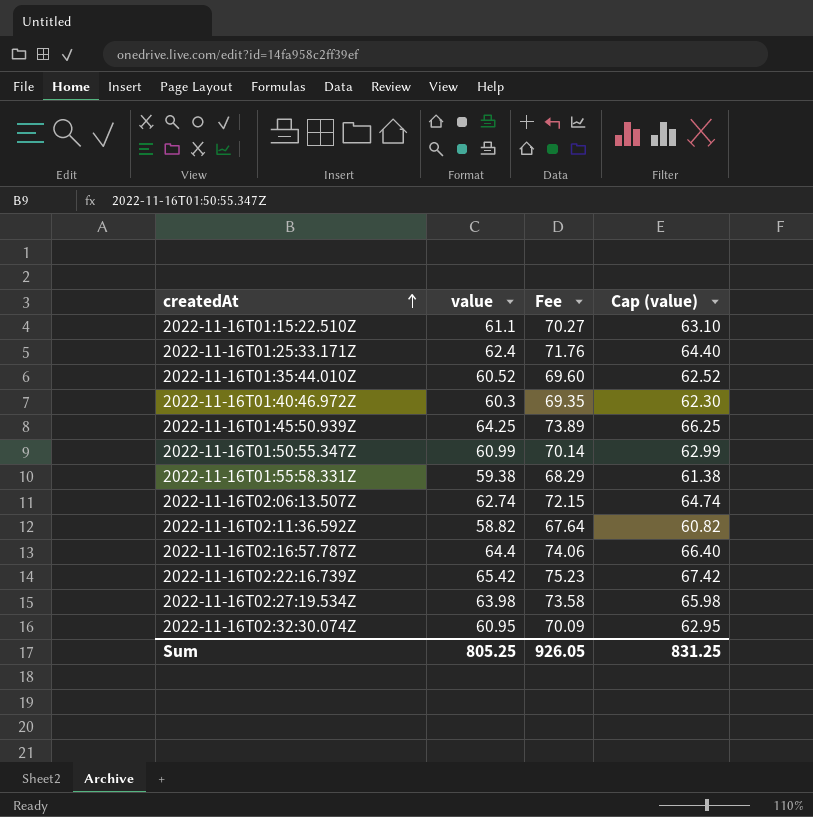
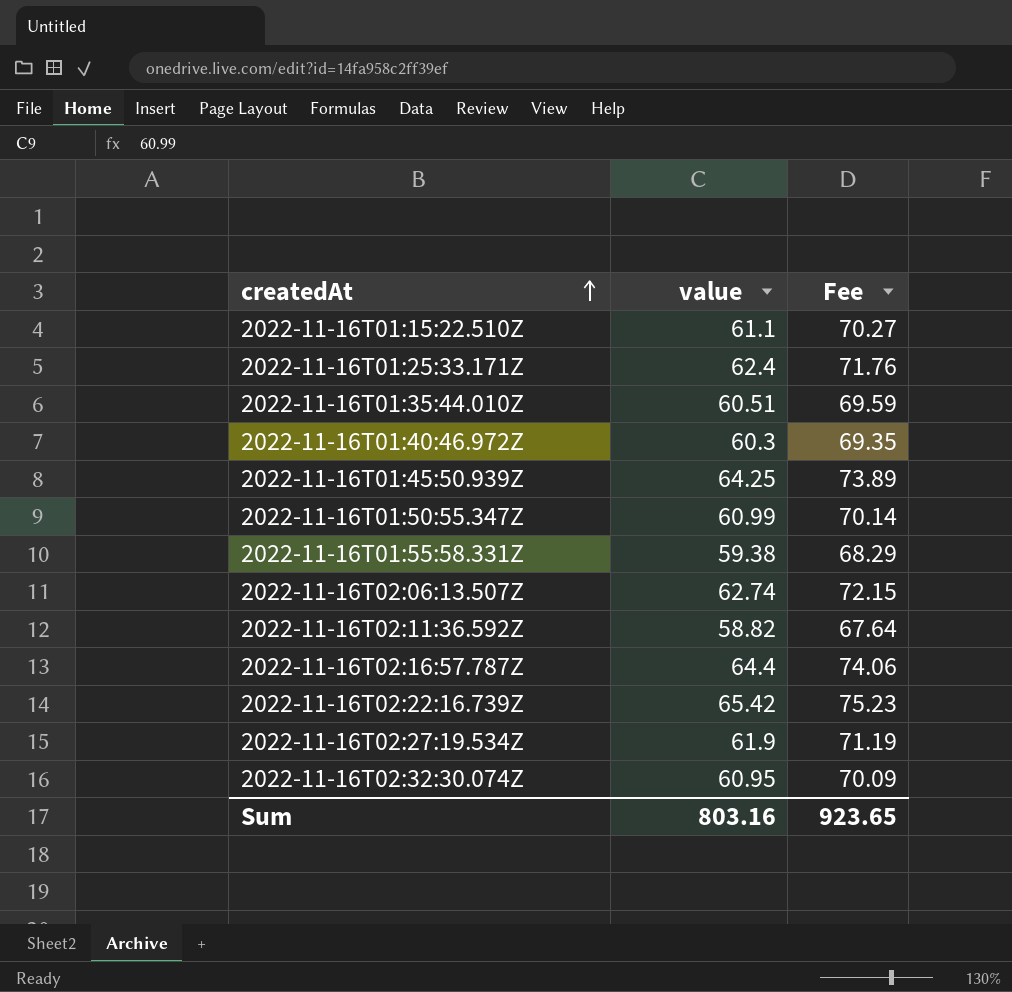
column Cap (value) | formula: [value] + 2 -> none
2022-11-16T01:35:44.010Z | value: 60.52 -> 60.51
2022-11-16T01:35:44.010Z | Fee: 69.60 -> 69.59
2022-11-16T02:27:19.534Z | value: 63.98 -> 61.9
2022-11-16T02:27:19.534Z | Fee: 73.58 -> 71.19
Sum | value: 805.25 -> 803.16
Sum | Fee: 926.05 -> 923.65

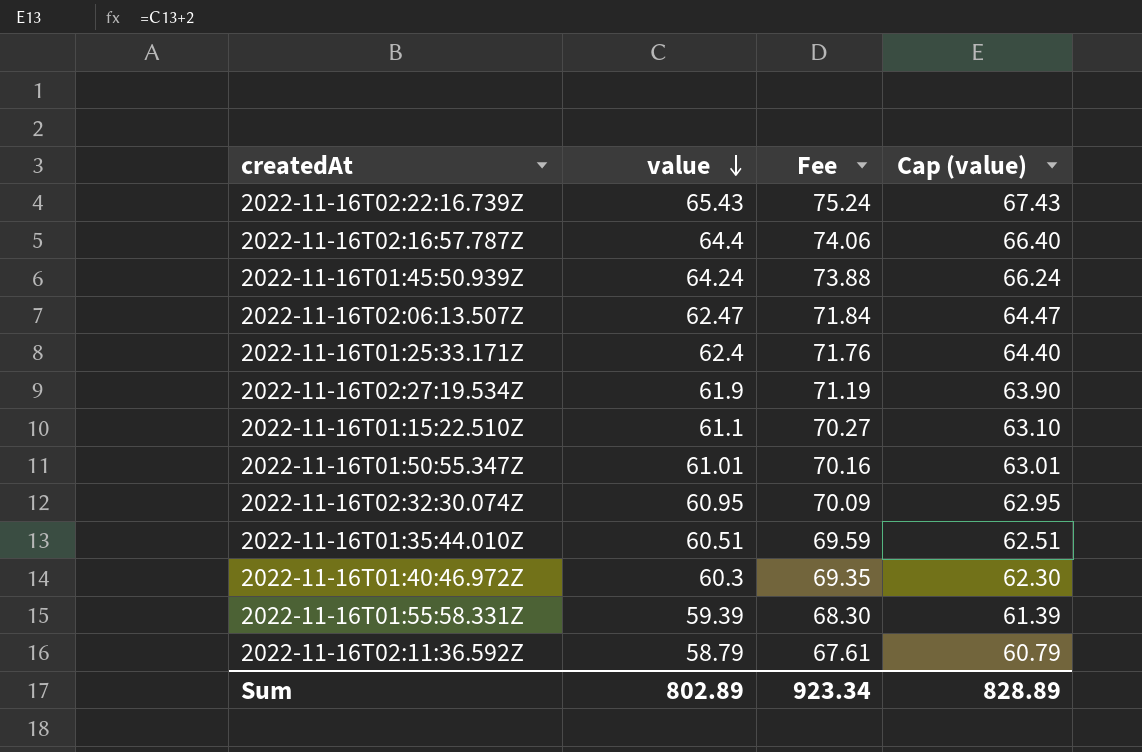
row order: createdAt ascending -> value descending
column Cap (value) | formula: none -> [value] + 2
2022-11-16T02:22:16.739Z | value: 65.42 -> 65.43
2022-11-16T02:22:16.739Z | Fee: 75.23 -> 75.24
2022-11-16T01:45:50.939Z | value: 64.25 -> 64.24
2022-11-16T01:45:50.939Z | Fee: 73.89 -> 73.88
2022-11-16T02:06:13.507Z | value: 62.74 -> 62.47
2022-11-16T02:06:13.507Z | Fee: 72.15 -> 71.84
2022-11-16T01:50:55.347Z | value: 60.99 -> 61.01
2022-11-16T01:50:55.347Z | Fee: 70.14 -> 70.16
2022-11-16T01:55:58.331Z | value: 59.38 -> 59.39
2022-11-16T01:55:58.331Z | Fee: 68.29 -> 68.30
2022-11-16T02:11:36.592Z | value: 58.82 -> 58.79
2022-11-16T02:11:36.592Z | Fee: 67.64 -> 67.61
Sum | value: 803.16 -> 802.89
Sum | Fee: 923.65 -> 923.34

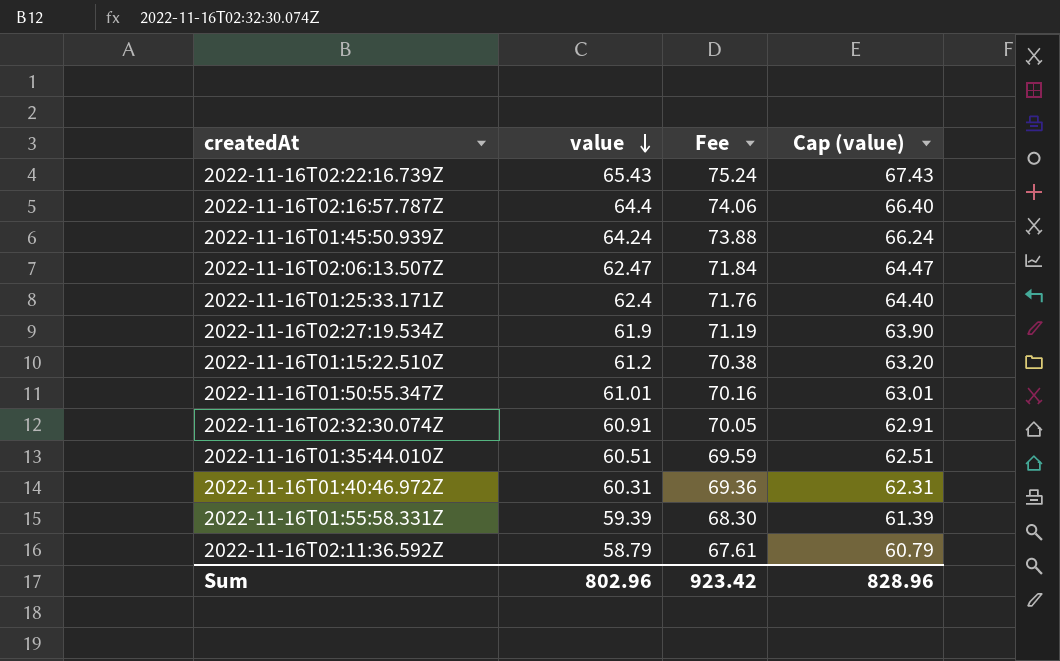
2022-11-16T01:15:22.510Z | value: 61.1 -> 61.2
2022-11-16T01:15:22.510Z | Fee: 70.27 -> 70.38
2022-11-16T01:15:22.510Z | Cap (value): 63.10 -> 63.20
2022-11-16T02:32:30.074Z | value: 60.95 -> 60.91
2022-11-16T02:32:30.074Z | Fee: 70.09 -> 70.05
2022-11-16T02:32:30.074Z | Cap (value): 62.95 -> 62.91
2022-11-16T01:40:46.972Z | value: 60.3 -> 60.31
2022-11-16T01:40:46.972Z | Fee: 69.35 -> 69.36
2022-11-16T01:40:46.972Z | Cap (value): 62.30 -> 62.31
Sum | value: 802.89 -> 802.96
Sum | Fee: 923.34 -> 923.42
Sum | Cap (value): 828.89 -> 828.96

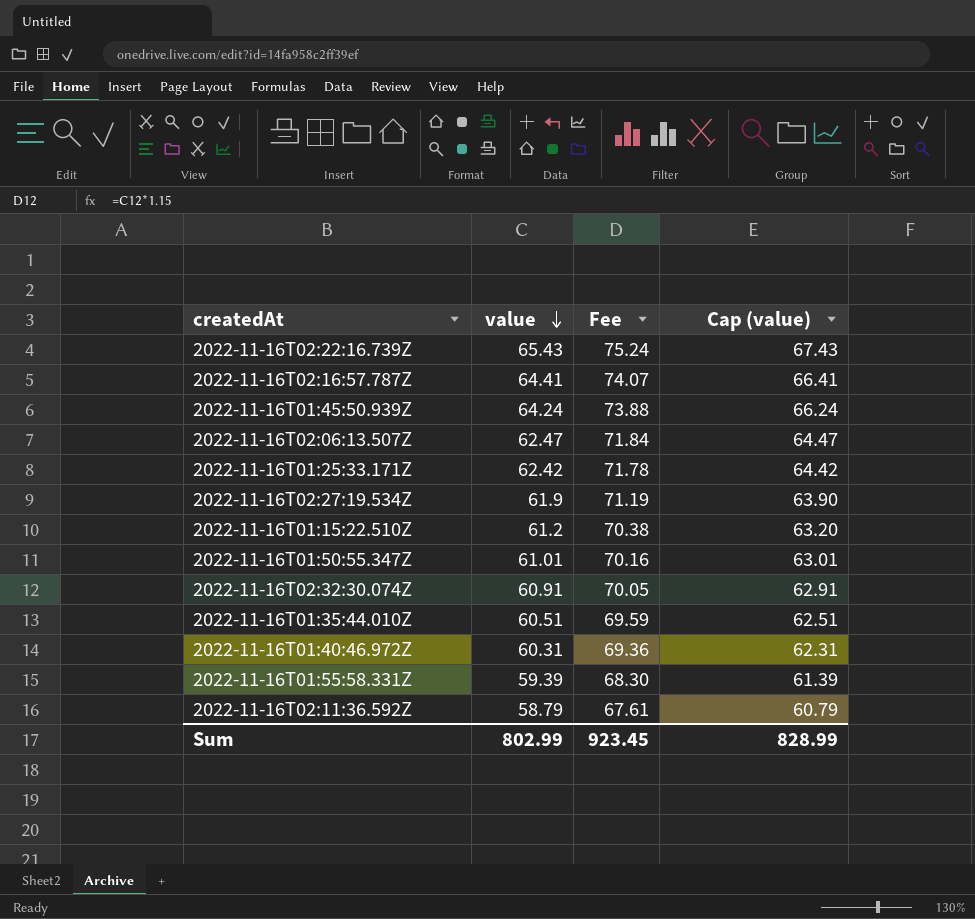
2022-11-16T02:16:57.787Z | value: 64.4 -> 64.41
2022-11-16T02:16:57.787Z | Fee: 74.06 -> 74.07
2022-11-16T02:16:57.787Z | Cap (value): 66.40 -> 66.41
2022-11-16T01:25:33.171Z | value: 62.4 -> 62.42
2022-11-16T01:25:33.171Z | Fee: 71.76 -> 71.78
2022-11-16T01:25:33.171Z | Cap (value): 64.40 -> 64.42
Sum | value: 802.96 -> 802.99
Sum | Fee: 923.42 -> 923.45
Sum | Cap (value): 828.96 -> 828.99

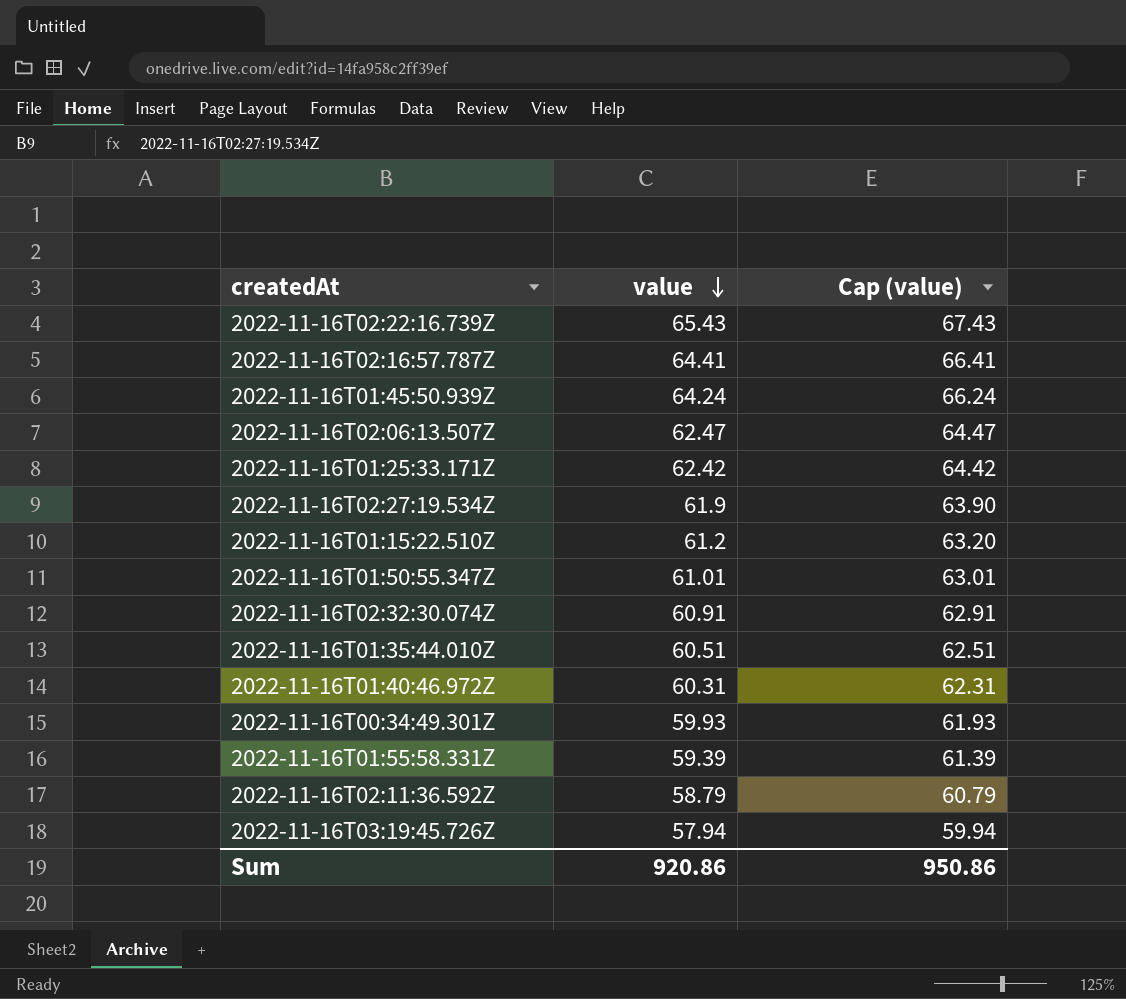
column Fee | formula: [value] * 1.15 -> none
row 2022-11-16T00:34:49.301Z: none -> 59.93 | 61.93
row 2022-11-16T03:19:45.726Z: none -> 57.94 | 59.94
Sum | value: 802.99 -> 920.86
Sum | Cap (value): 828.99 -> 950.86

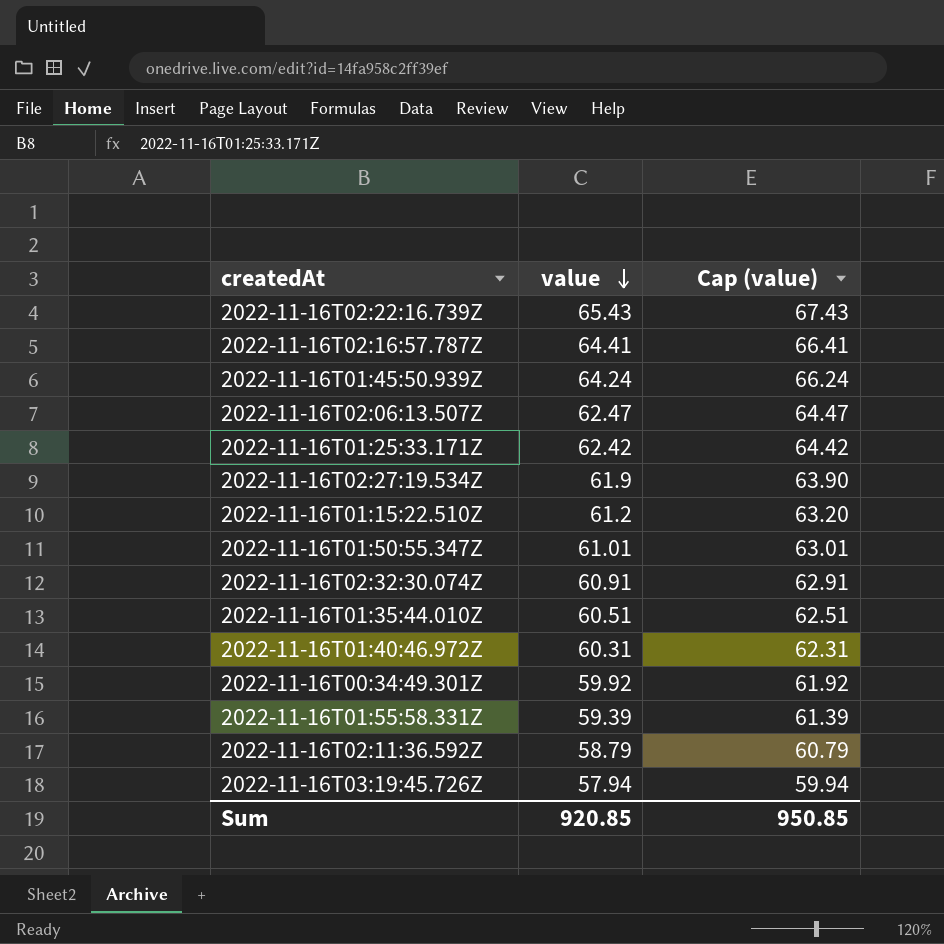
2022-11-16T00:34:49.301Z | value: 59.93 -> 59.92
2022-11-16T00:34:49.301Z | Cap (value): 61.93 -> 61.92
Sum | value: 920.86 -> 920.85
Sum | Cap (value): 950.86 -> 950.85

